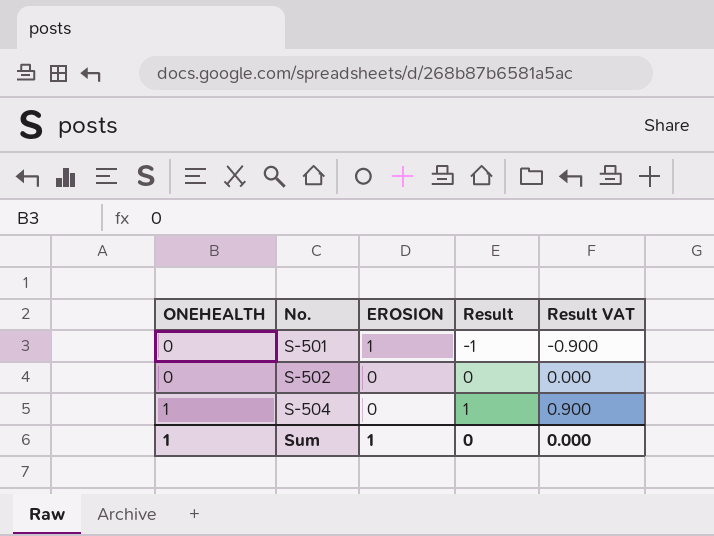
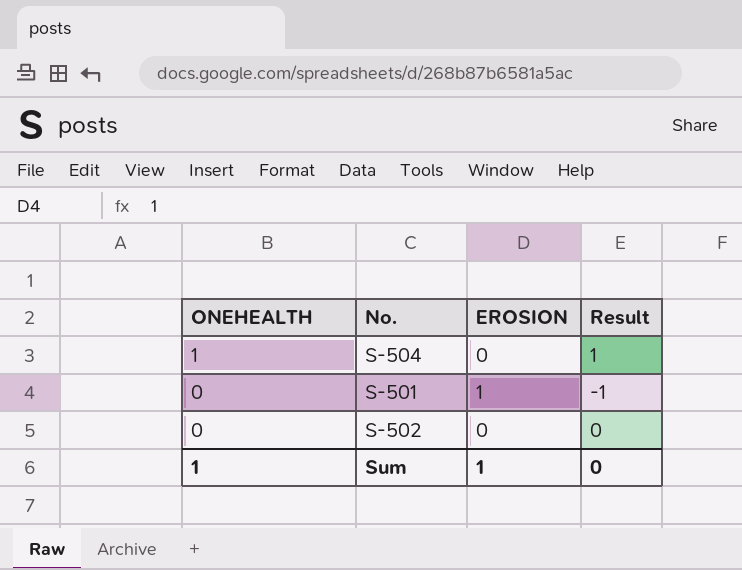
row order: ONEHEALTH ascending -> ONEHEALTH descending
column Result VAT | formula: [Result] * 0.9 -> none

